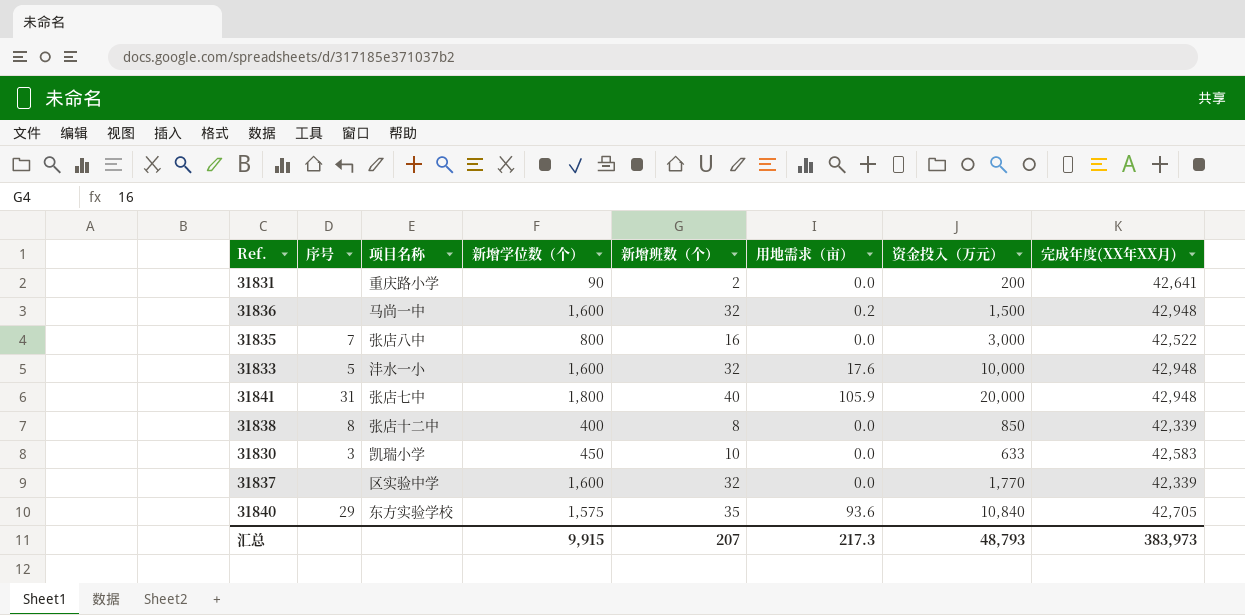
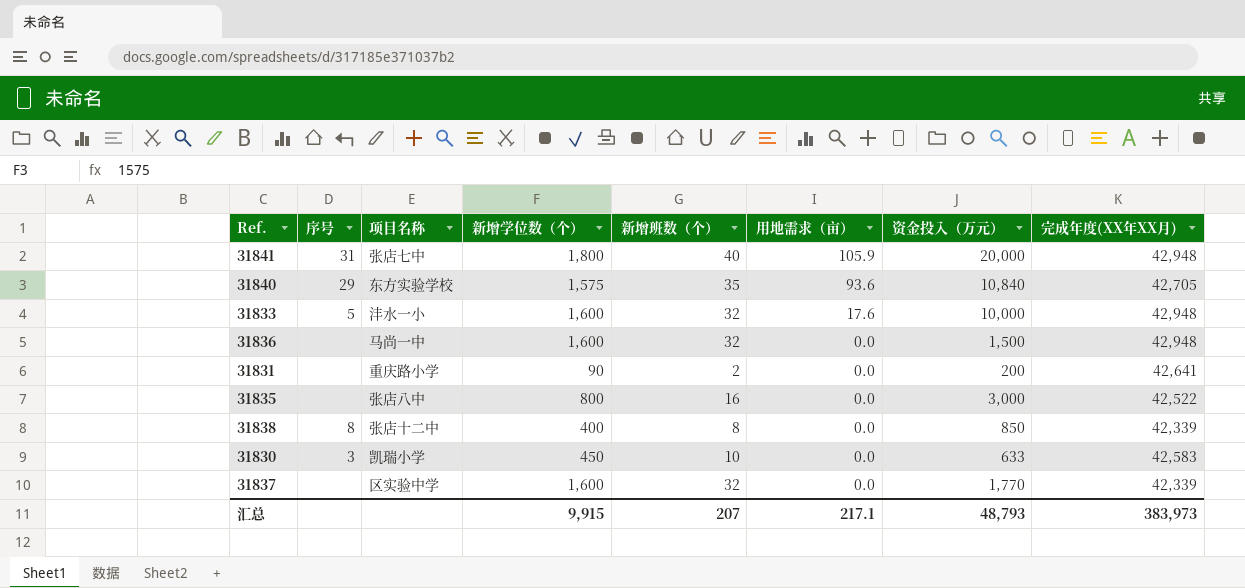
row order: none -> 用地需求（亩） descending
31836 | 用地需求（亩）: 0.2 -> 0.0
31835 | 序号: 7 -> none
汇总 | 用地需求（亩）: 217.3 -> 217.1

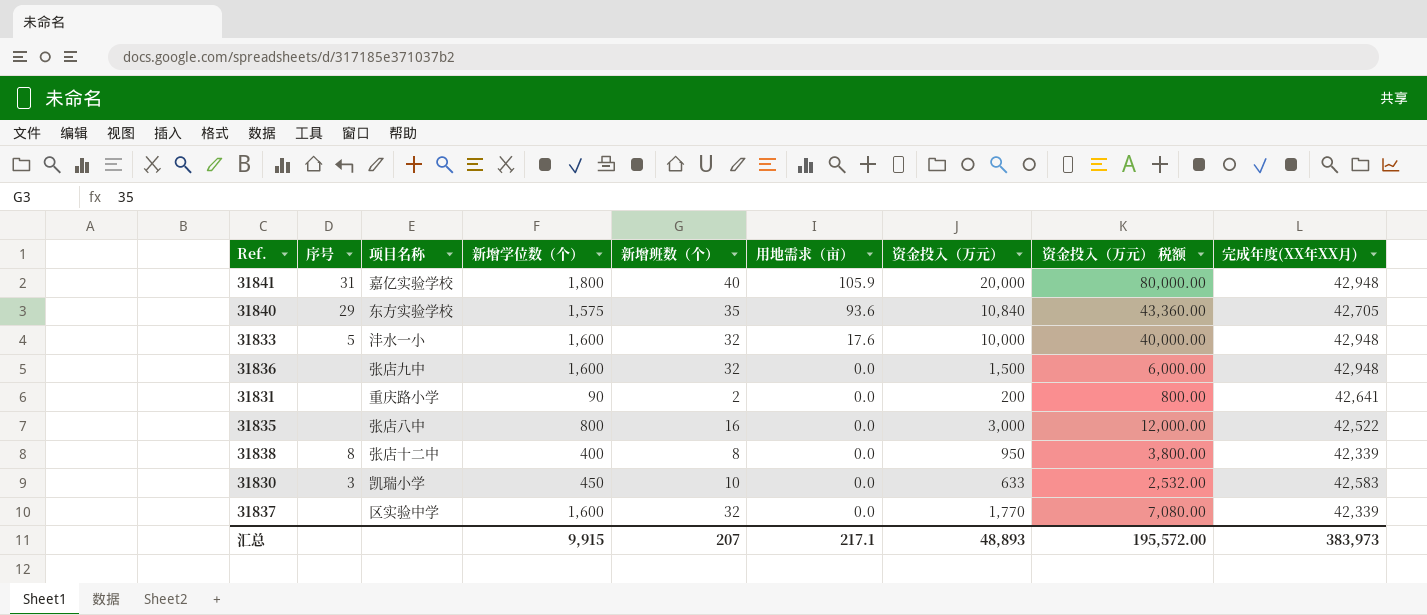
column 资金投入（万元） 税额 | formula: none -> [资金投入（万元）] * 4
31841 | 项目名称: 张店七中 -> 嘉亿实验学校
31836 | 项目名称: 马尚一中 -> 张店九中
31838 | 资金投入（万元）: 850 -> 950
汇总 | 资金投入（万元）: 48,793 -> 48,893

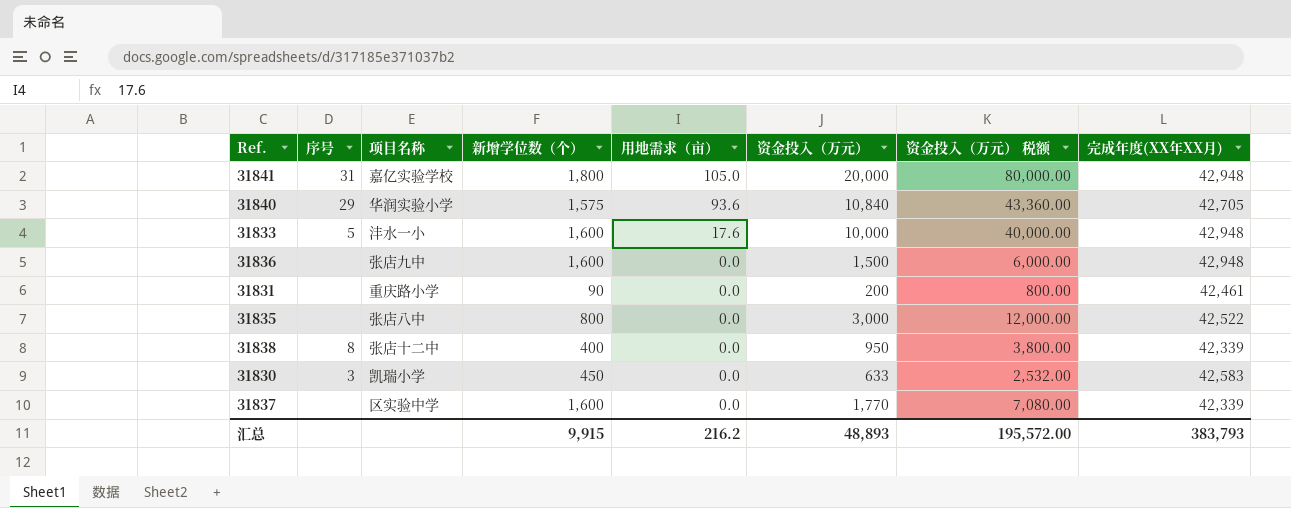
column 新增班数（个） | position: 5 -> none
31841 | 用地需求（亩）: 105.9 -> 105.0
31840 | 项目名称: 东方实验学校 -> 华润实验小学
31831 | 完成年度(XX年XX月): 42,641 -> 42,461
汇总 | 用地需求（亩）: 217.1 -> 216.2
汇总 | 完成年度(XX年XX月): 383,973 -> 383,793

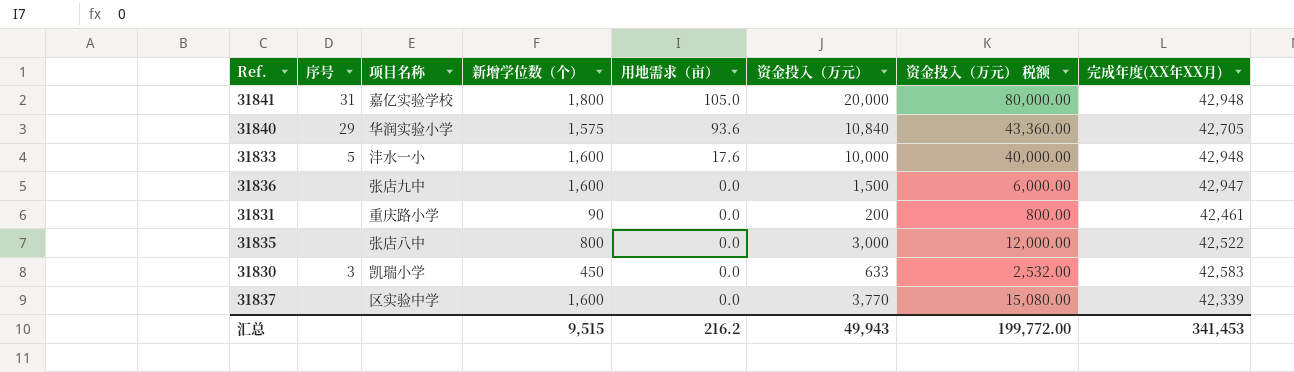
row 31838: 8 | 张店十二中 | 400 | 0.0 | 950 | 3,800.00 | 42,339 -> none
31836 | 完成年度(XX年XX月): 42,948 -> 42,947
31837 | 资金投入（万元）: 1,770 -> 3,770
31837 | 资金投入（万元） 税额: 7,080.00 -> 15,080.00
汇总 | 新增学位数（个）: 9,915 -> 9,515
汇总 | 资金投入（万元）: 48,893 -> 49,943
汇总 | 资金投入（万元） 税额: 195,572.00 -> 199,772.00
汇总 | 完成年度(XX年XX月): 383,793 -> 341,453

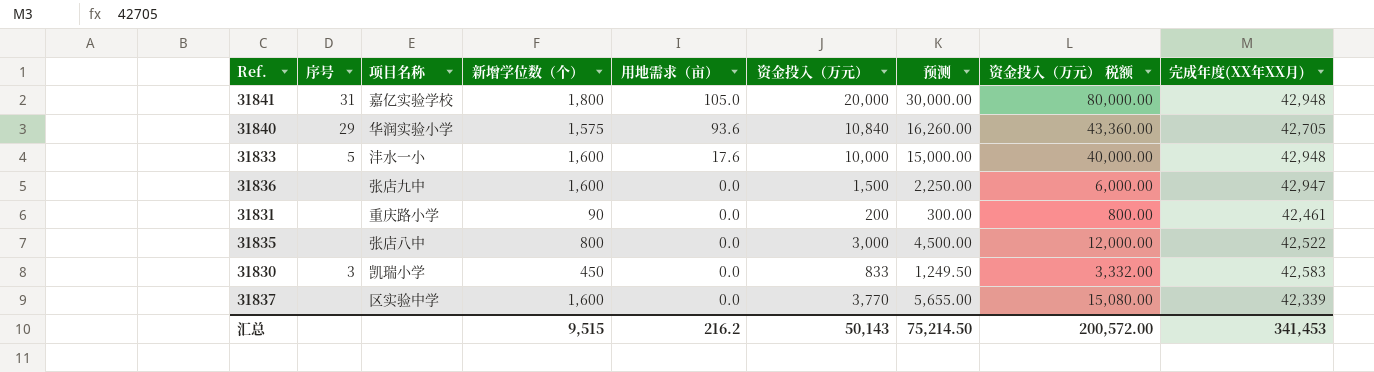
column 预测 | formula: none -> [资金投入（万元）] * 1.5
31830 | 资金投入（万元）: 633 -> 833
31830 | 资金投入（万元） 税额: 2,532.00 -> 3,332.00
汇总 | 资金投入（万元）: 49,943 -> 50,143
汇总 | 资金投入（万元） 税额: 199,772.00 -> 200,572.00

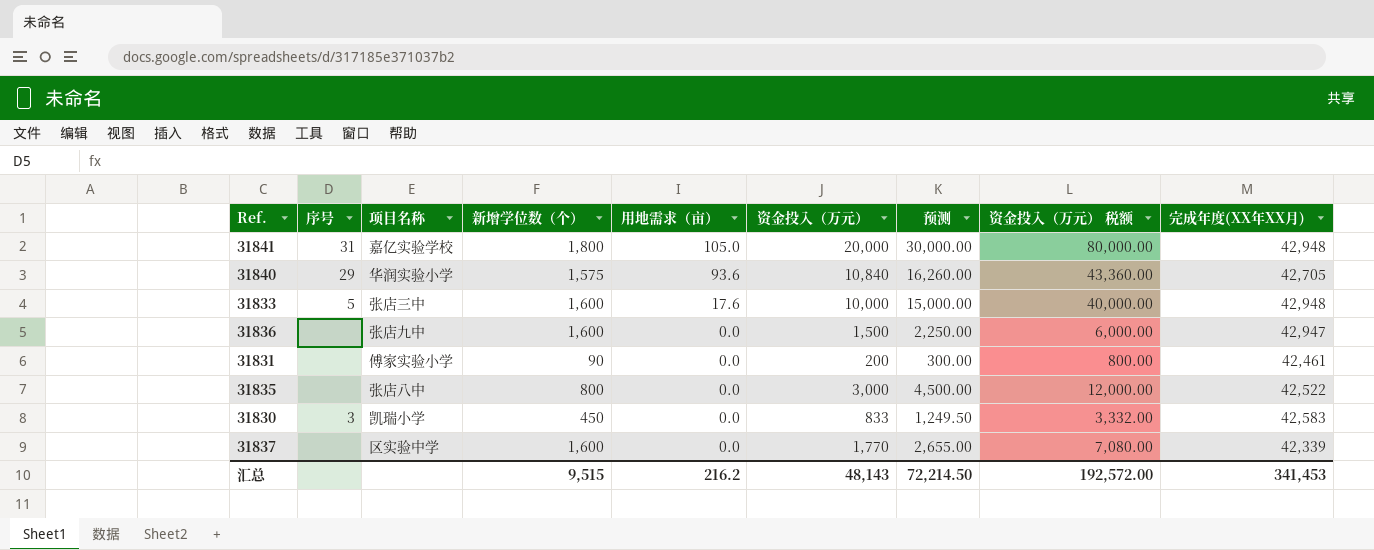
31833 | 项目名称: 沣水一小 -> 张店三中
31831 | 项目名称: 重庆路小学 -> 傅家实验小学
31837 | 资金投入（万元）: 3,770 -> 1,770
31837 | 预测: 5,655.00 -> 2,655.00
31837 | 资金投入（万元） 税额: 15,080.00 -> 7,080.00
汇总 | 资金投入（万元）: 50,143 -> 48,143
汇总 | 预测: 75,214.50 -> 72,214.50
汇总 | 资金投入（万元） 税额: 200,572.00 -> 192,572.00

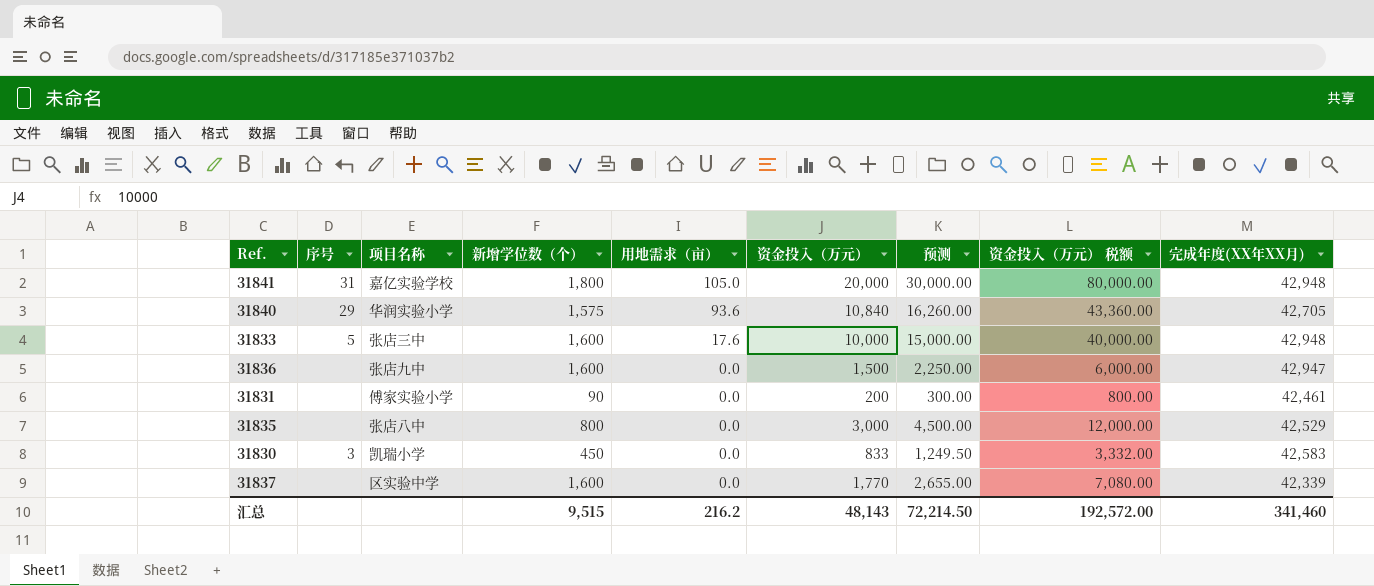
31835 | 完成年度(XX年XX月): 42,522 -> 42,529
汇总 | 完成年度(XX年XX月): 341,453 -> 341,460

